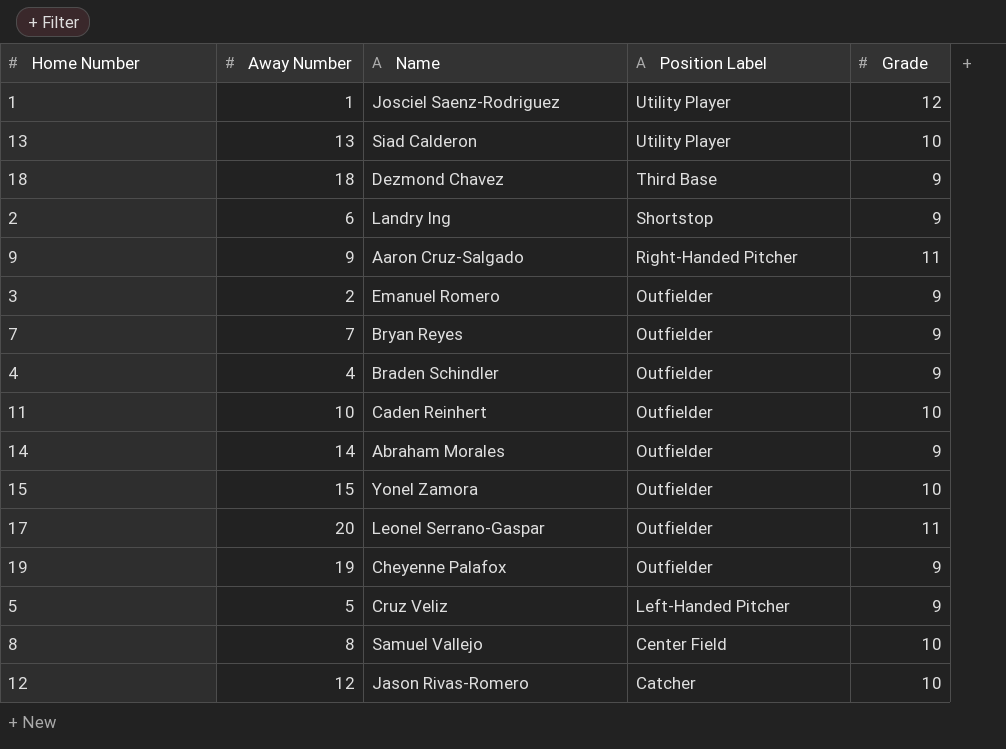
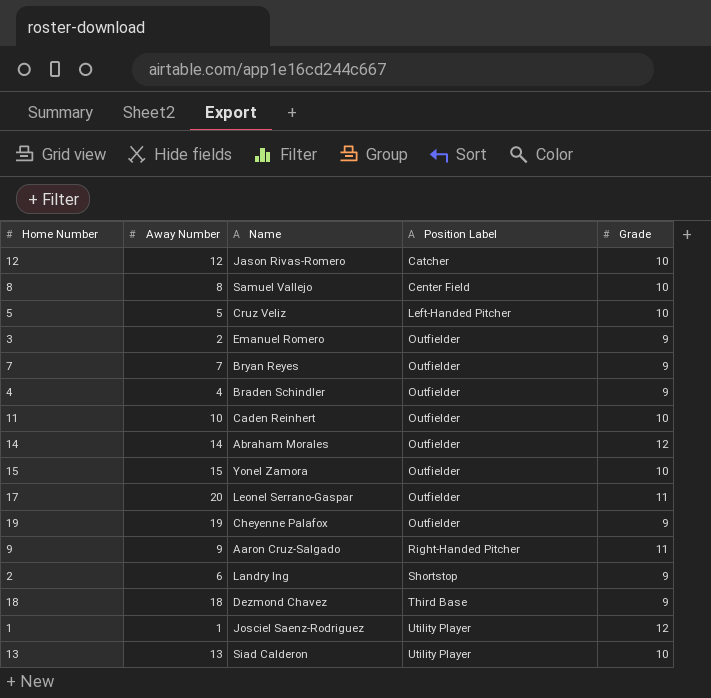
row order: Position Label descending -> Position Label ascending
5 | Grade: 9 -> 10
14 | Grade: 9 -> 12

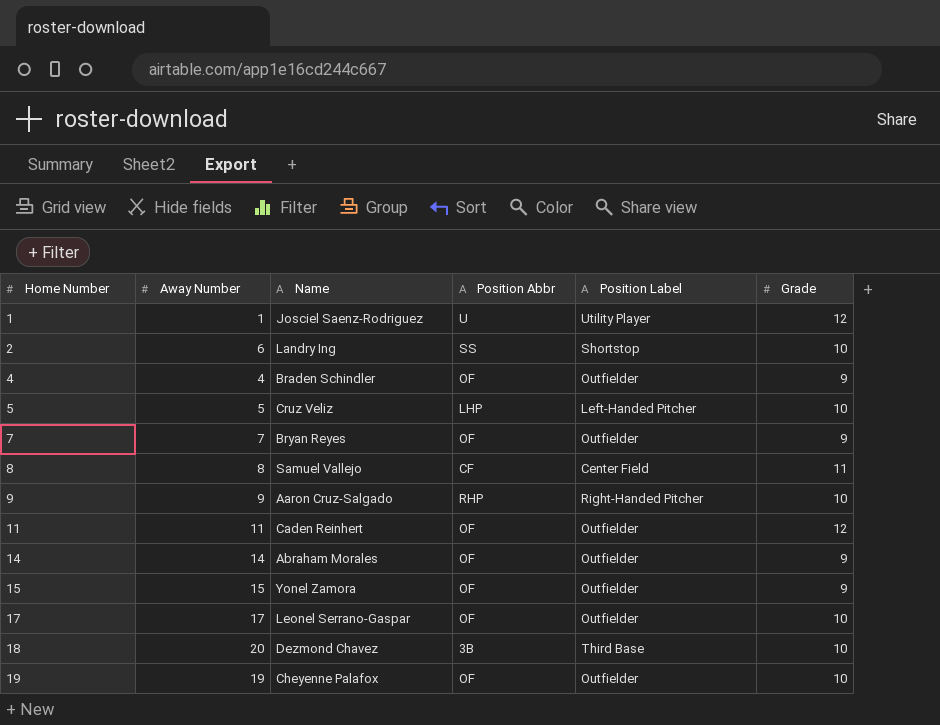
row order: Position Label ascending -> Home Number ascending
column Position Abbr | position: none -> 4
row 12: 12 | Jason Rivas-Romero | Catcher | 10 -> none
row 3: 2 | Emanuel Romero | Outfielder | 9 -> none
row 13: 13 | Siad Calderon | Utility Player | 10 -> none
2 | Grade: 9 -> 10
8 | Grade: 10 -> 11
9 | Grade: 11 -> 10
11 | Away Number: 10 -> 11
11 | Grade: 10 -> 12
14 | Grade: 12 -> 9
15 | Grade: 10 -> 9
17 | Away Number: 20 -> 17
17 | Grade: 11 -> 10
18 | Away Number: 18 -> 20
18 | Grade: 9 -> 10
19 | Grade: 9 -> 10

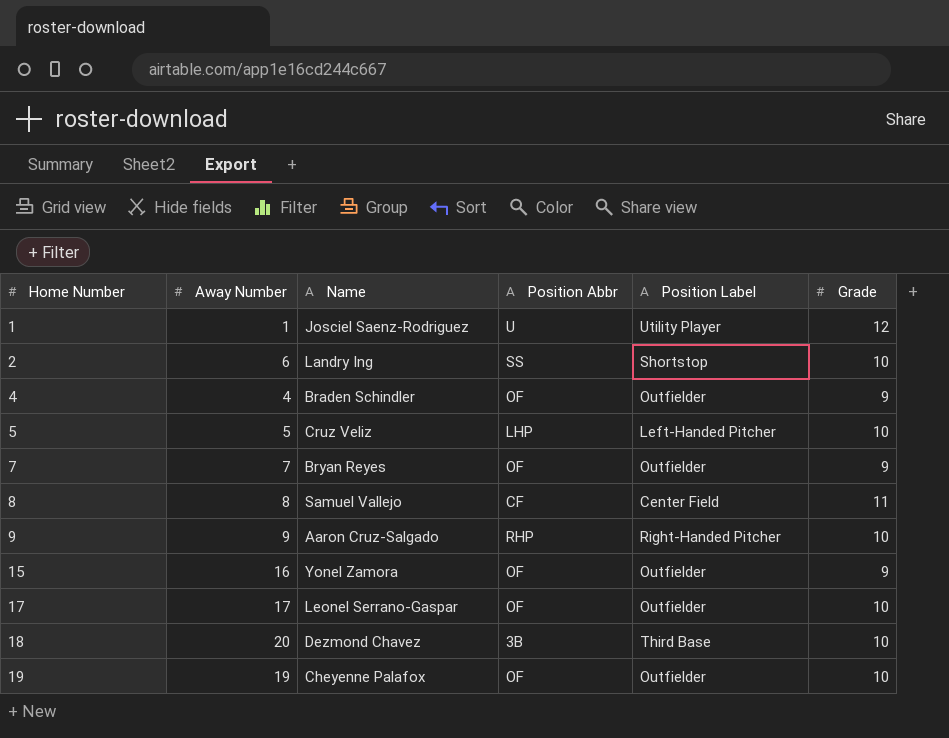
row 11: 11 | Caden Reinhert | OF | Outfielder | 12 -> none
row 14: 14 | Abraham Morales | OF | Outfielder | 9 -> none
15 | Away Number: 15 -> 16

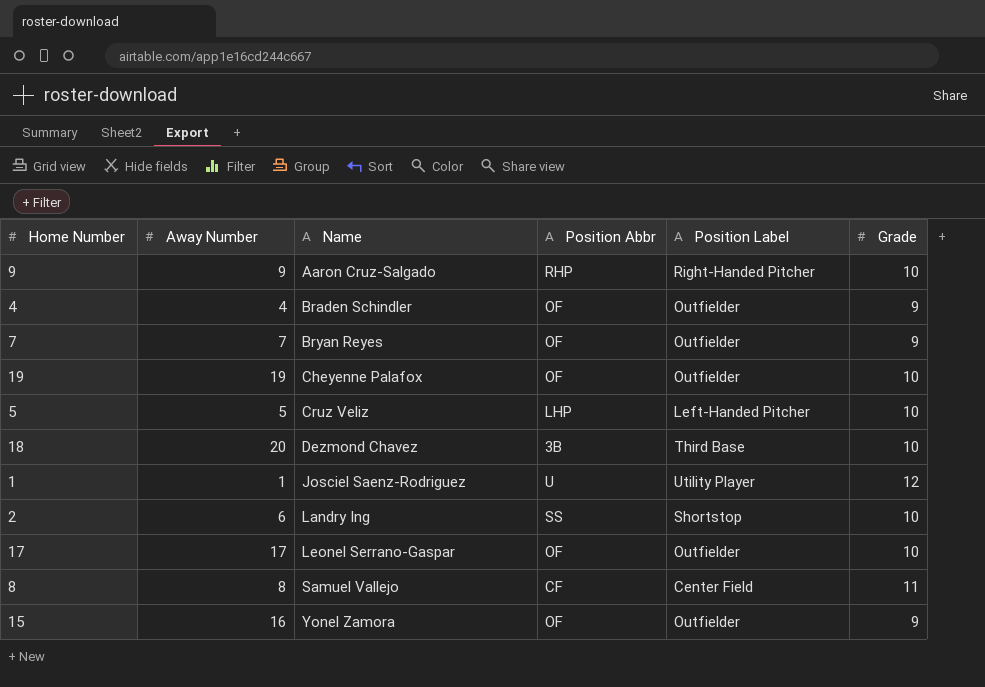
row order: Home Number ascending -> Name ascending

